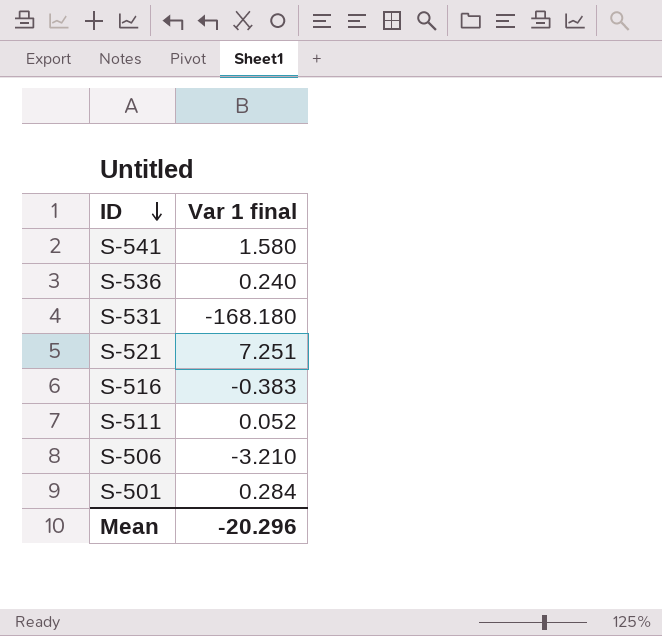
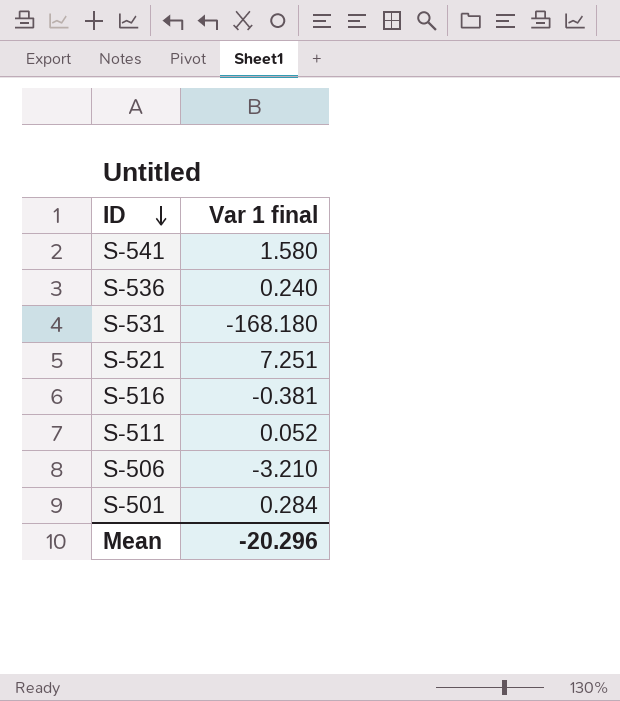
S-516 | Var 1 final: -0.383 -> -0.381

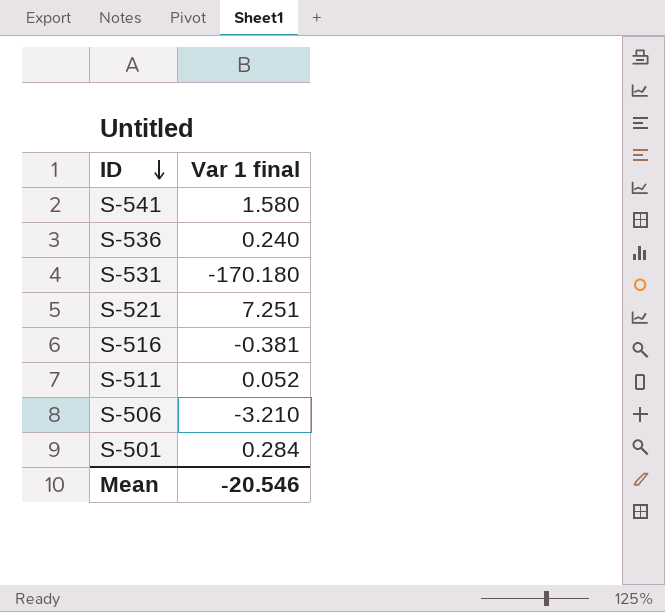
S-531 | Var 1 final: -168.180 -> -170.180
Mean | Var 1 final: -20.296 -> -20.546

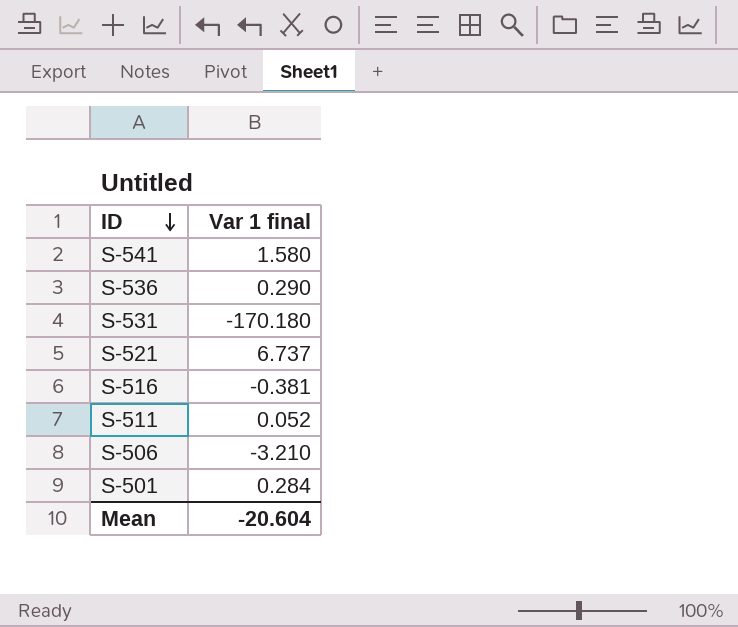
S-536 | Var 1 final: 0.240 -> 0.290
S-521 | Var 1 final: 7.251 -> 6.737
Mean | Var 1 final: -20.546 -> -20.604

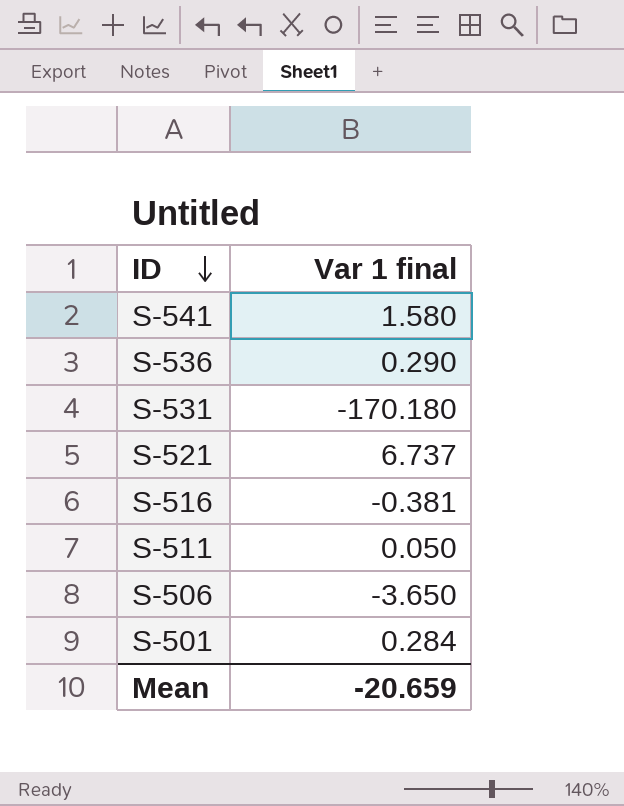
S-511 | Var 1 final: 0.052 -> 0.050
S-506 | Var 1 final: -3.210 -> -3.650
Mean | Var 1 final: -20.604 -> -20.659

